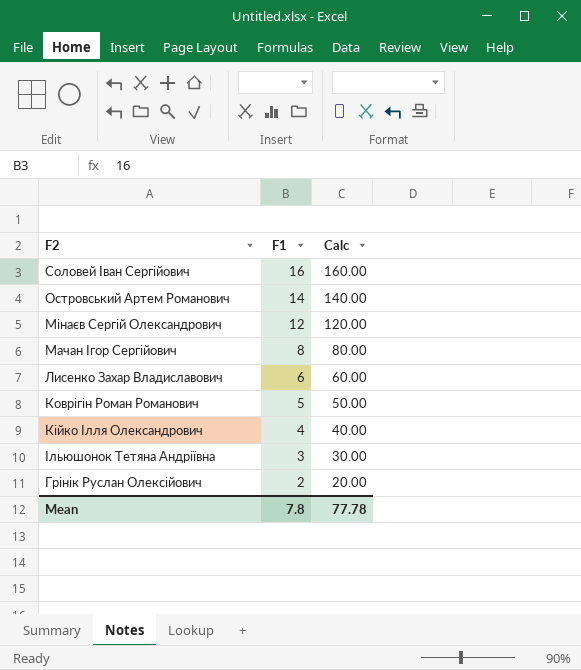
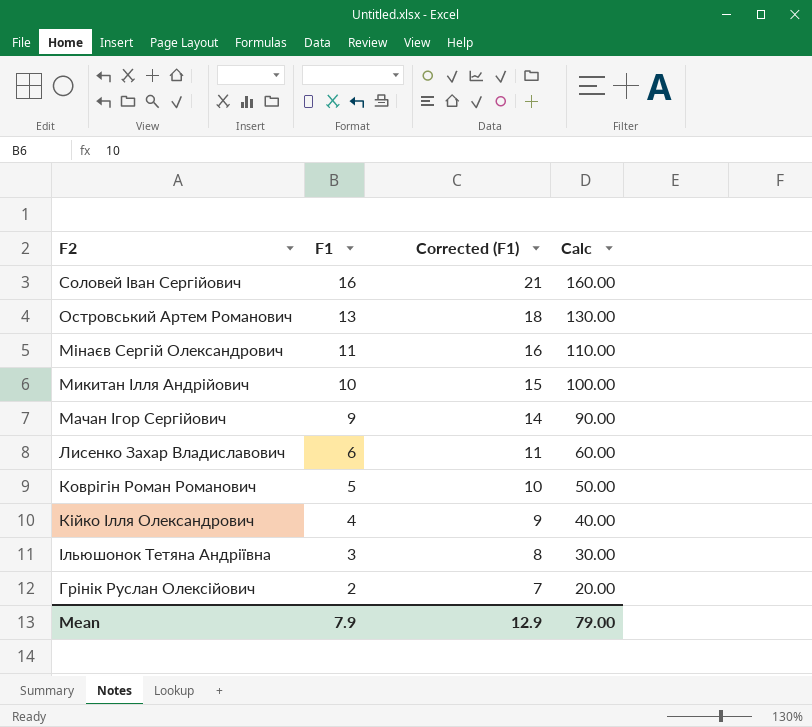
column Corrected (F1) | formula: none -> [F1] + 5
Островський Артем Романович | F1: 14 -> 13
Островський Артем Романович | Calc: 140.00 -> 130.00
Мінаєв Сергій Олександрович | F1: 12 -> 11
Мінаєв Сергій Олександрович | Calc: 120.00 -> 110.00
row Микитан Ілля Андрійович: none -> 10 | 15 | 100.00
Мачан Ігор Сергійович | F1: 8 -> 9
Мачан Ігор Сергійович | Calc: 80.00 -> 90.00
Mean | F1: 7.8 -> 7.9
Mean | Calc: 77.78 -> 79.00

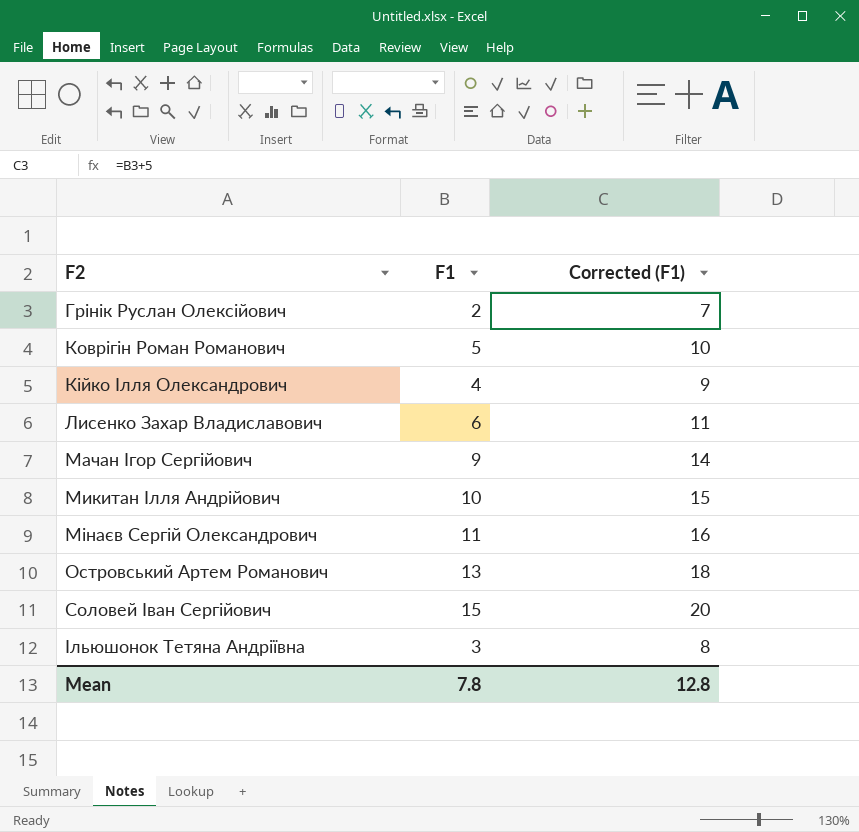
row order: F1 descending -> F2 ascending
column Calc | formula: [F1] * 10 -> none
Соловей Іван Сергійович | F1: 16 -> 15
Соловей Іван Сергійович | Corrected (F1): 21 -> 20
Mean | F1: 7.9 -> 7.8
Mean | Corrected (F1): 12.9 -> 12.8

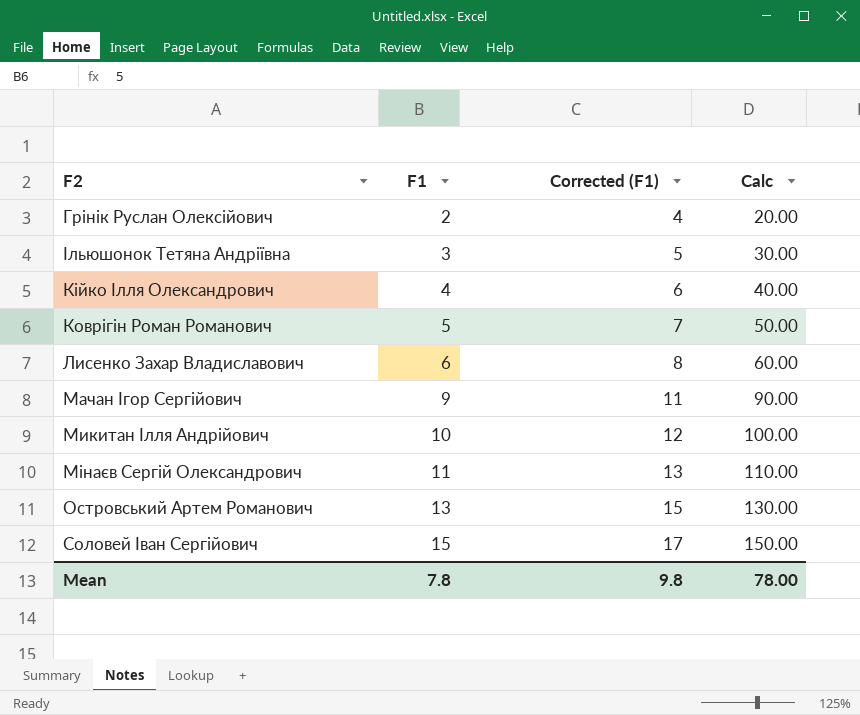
row order: F2 ascending -> F1 ascending
column Corrected (F1) | formula: [F1] + 5 -> [F1] + 2
column Calc | formula: none -> [F1] * 10
Mean | Corrected (F1): 12.8 -> 9.8

